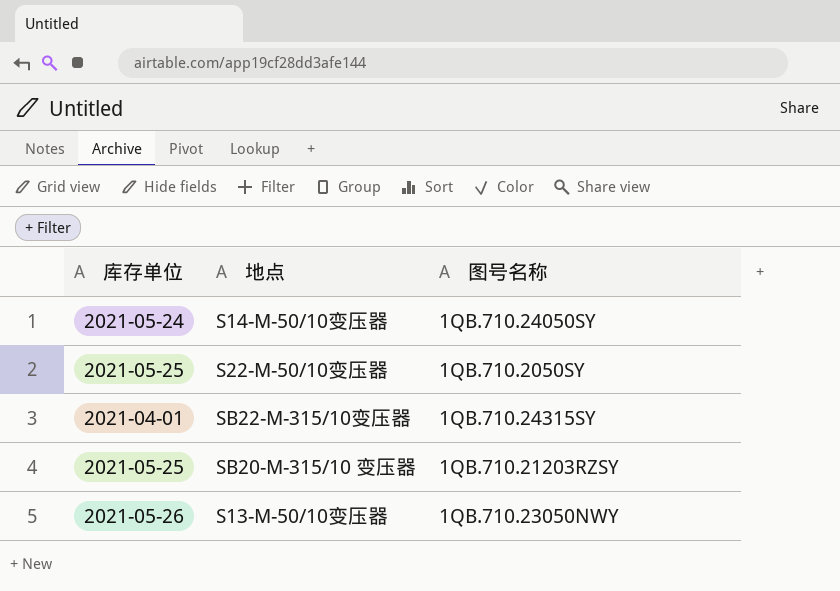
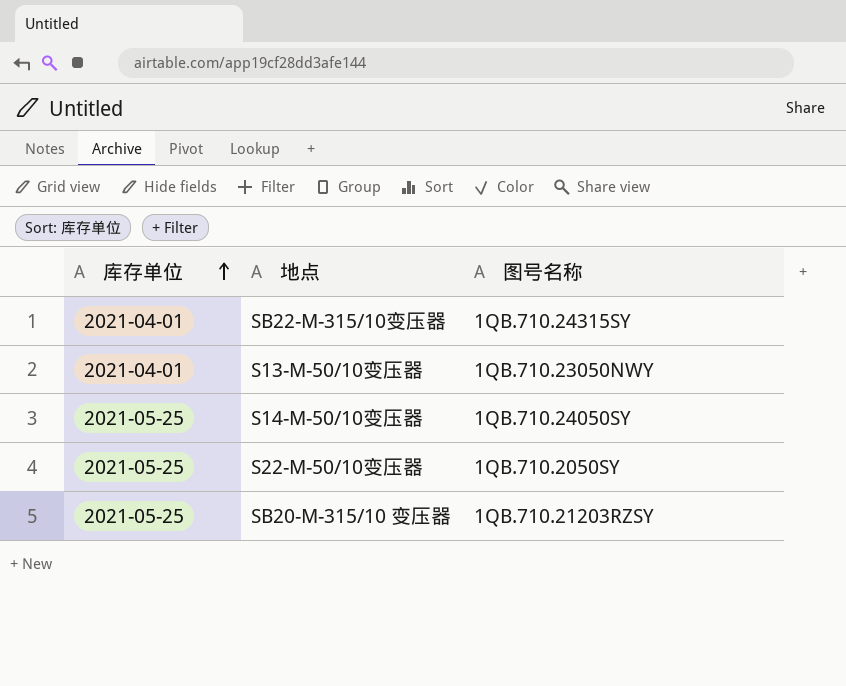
row order: none -> 库存单位 ascending
S13-M-50/10变压器 | 库存单位: 2021-05-26 -> 2021-04-01
S14-M-50/10变压器 | 库存单位: 2021-05-24 -> 2021-05-25

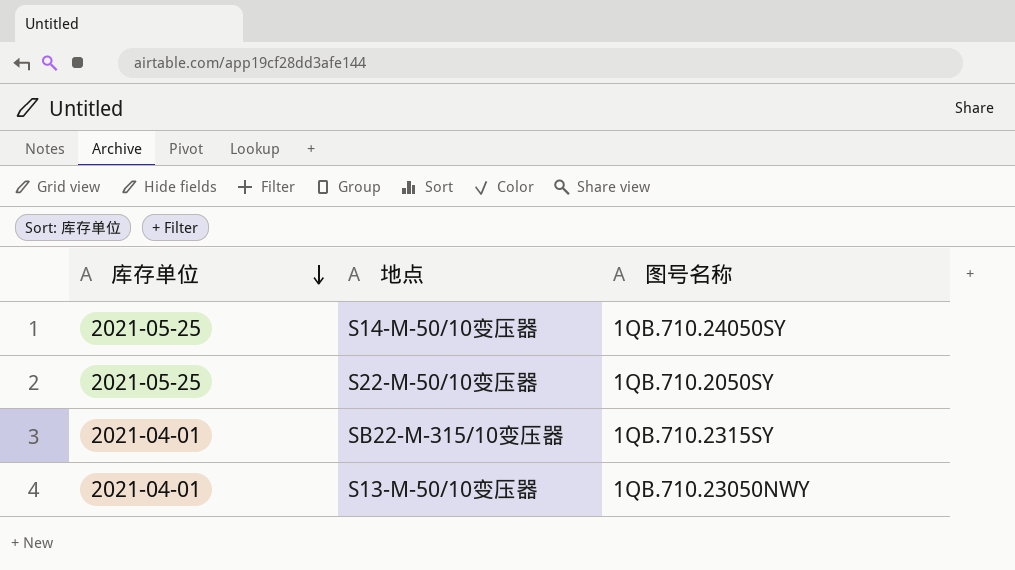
row order: 库存单位 ascending -> 库存单位 descending
row SB20-M-315/10 变压器: 2021-05-25 | 1QB.710.21203RZSY -> none
SB22-M-315/10变压器 | 图号名称: 1QB.710.24315SY -> 1QB.710.2315SY

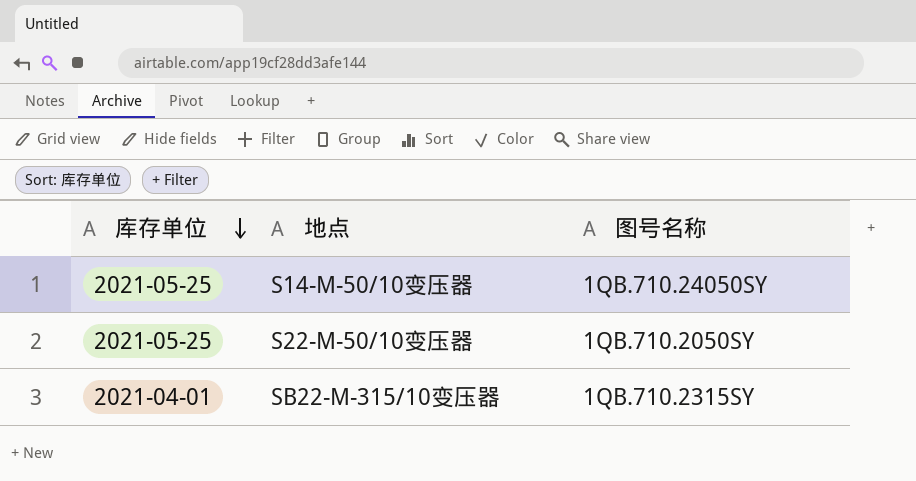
row S13-M-50/10变压器: 2021-04-01 | 1QB.710.23050NWY -> none

